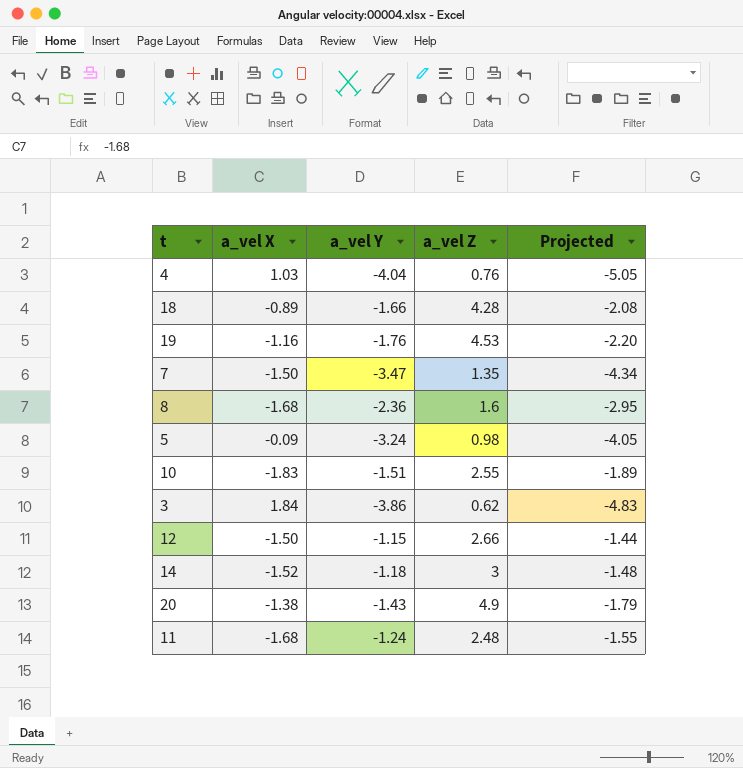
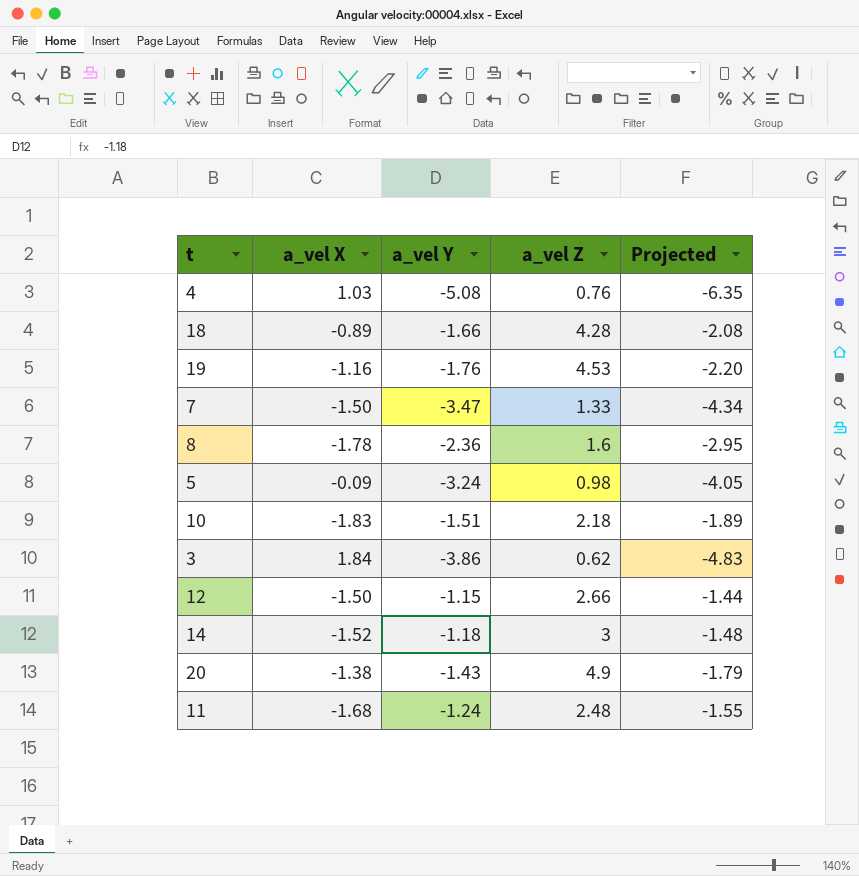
4 | a_vel Y: -4.04 -> -5.08
4 | Projected: -5.05 -> -6.35
7 | a_vel Z: 1.35 -> 1.33
8 | a_vel X: -1.68 -> -1.78
10 | a_vel Z: 2.55 -> 2.18

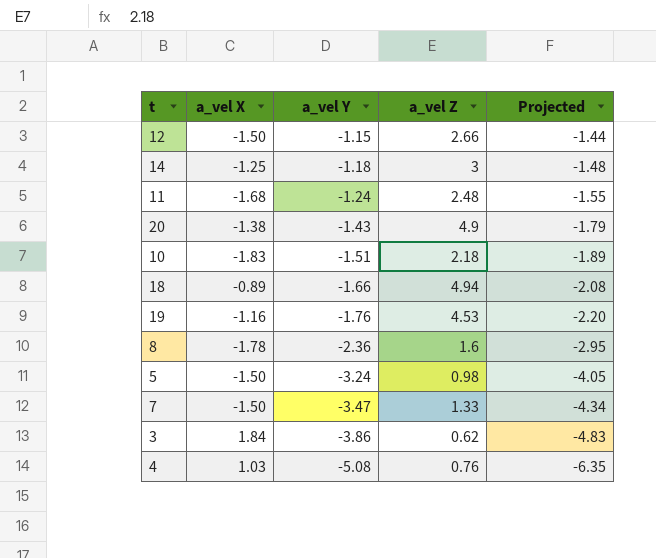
row order: none -> a_vel Y descending
14 | a_vel X: -1.52 -> -1.25
18 | a_vel Z: 4.28 -> 4.94
5 | a_vel X: -0.09 -> -1.50

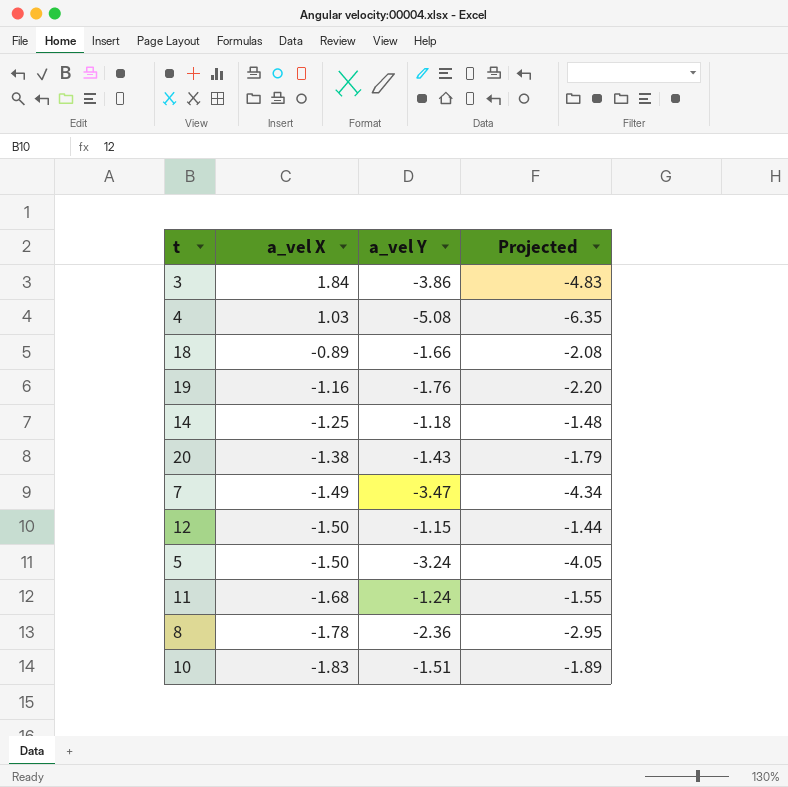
row order: a_vel Y descending -> a_vel X descending
column a_vel Z | position: 4 -> none
7 | a_vel X: -1.50 -> -1.49

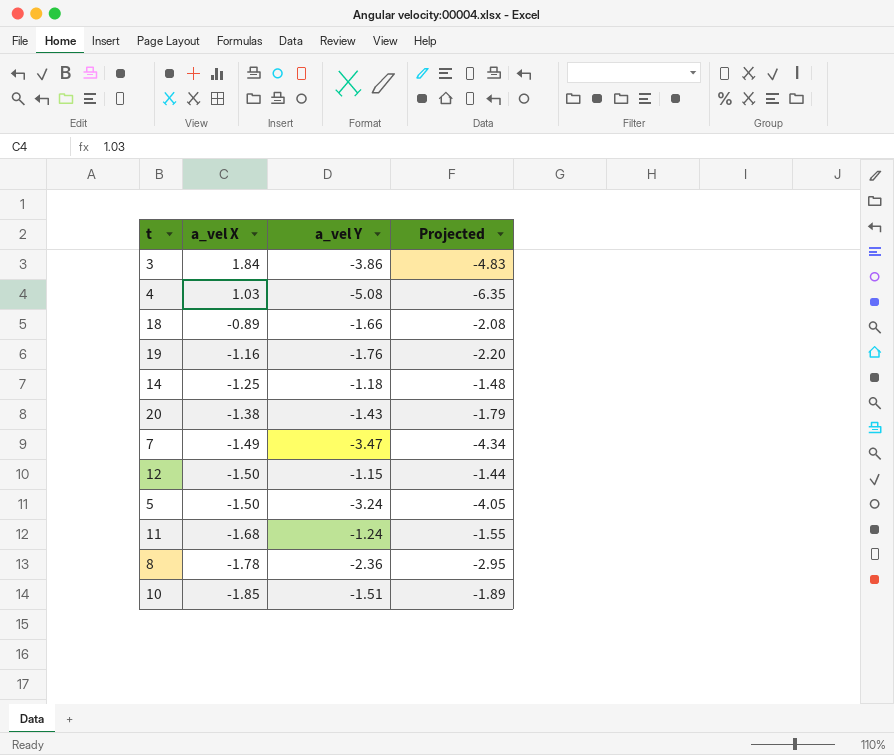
10 | a_vel X: -1.83 -> -1.85

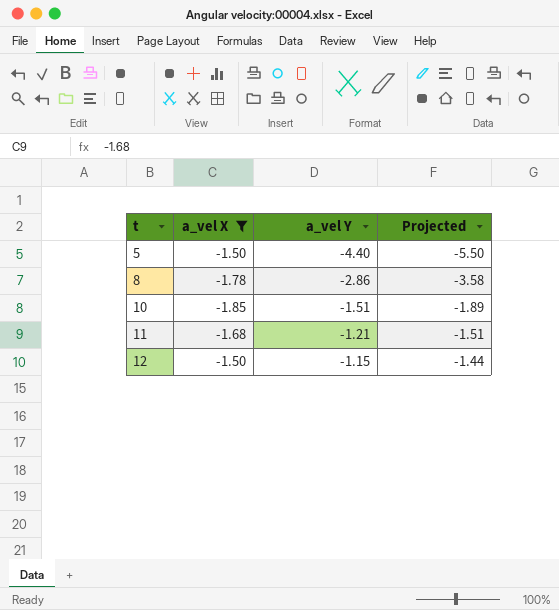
filter: none -> a_vel X <= -1.50
row order: a_vel X descending -> t ascending
5 | a_vel Y: -3.24 -> -4.40
5 | Projected: -4.05 -> -5.50
8 | a_vel Y: -2.36 -> -2.86
8 | Projected: -2.95 -> -3.58
11 | a_vel Y: -1.24 -> -1.21
11 | Projected: -1.55 -> -1.51

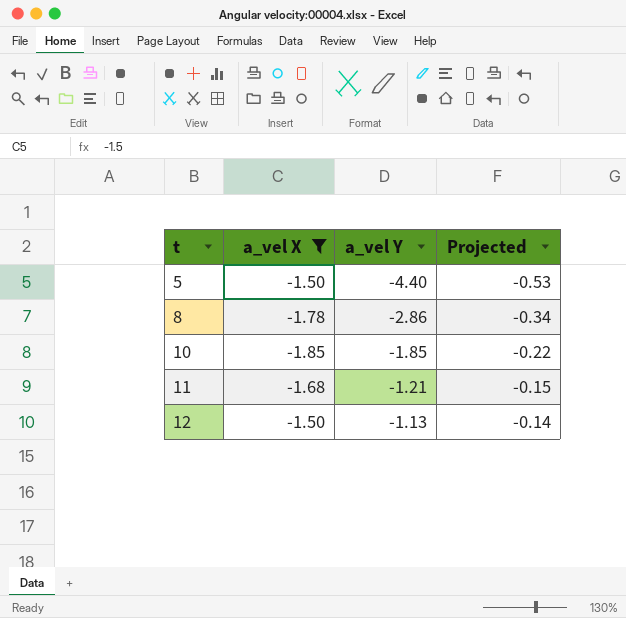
column Projected | formula: [a_vel Y] * 1.25 -> [a_vel Y] * 0.12
10 | a_vel Y: -1.51 -> -1.85
12 | a_vel Y: -1.15 -> -1.13

